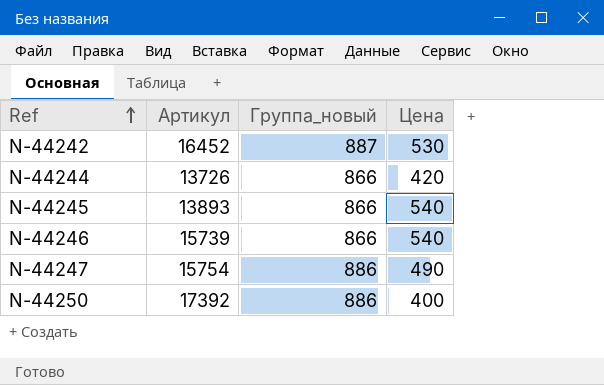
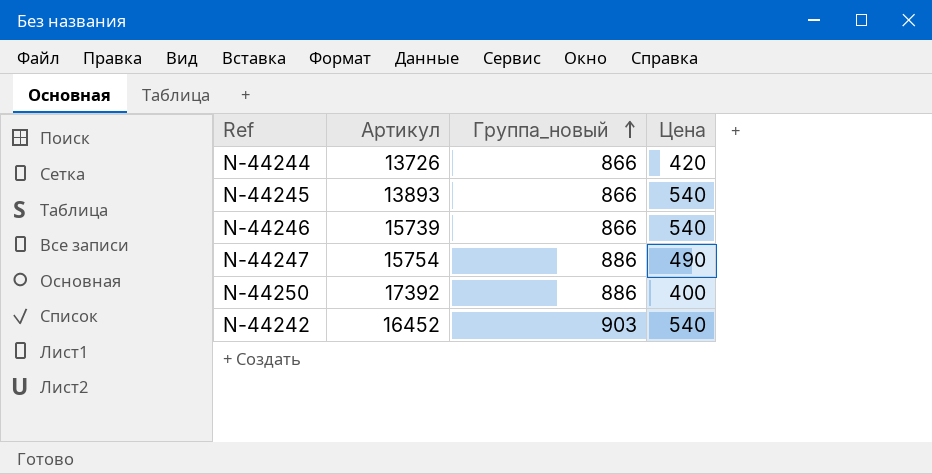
row order: Ref ascending -> Группа_новый ascending
N-44242 | Группа_новый: 887 -> 903
N-44242 | Цена: 530 -> 540

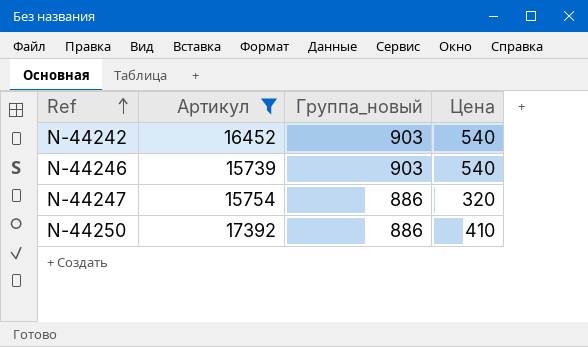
filter: none -> Артикул >= 15739
row order: Группа_новый ascending -> Ref ascending
N-44246 | Группа_новый: 866 -> 903
N-44247 | Цена: 490 -> 320
N-44250 | Цена: 400 -> 410

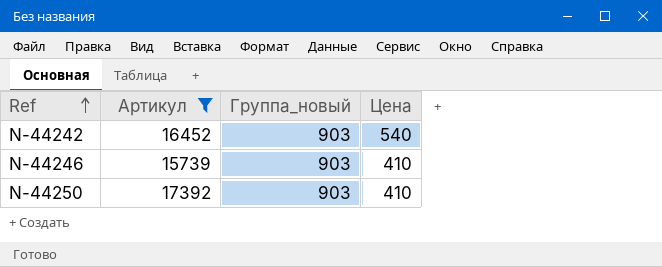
row N-44247: 15754 | 886 | 320 -> none
N-44246 | Цена: 540 -> 410
N-44250 | Группа_новый: 886 -> 903

